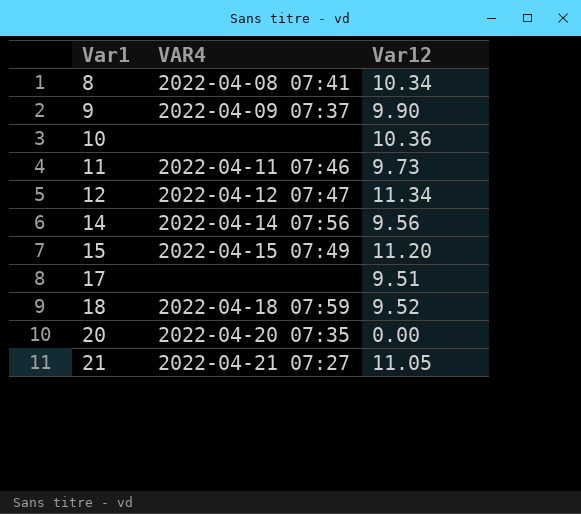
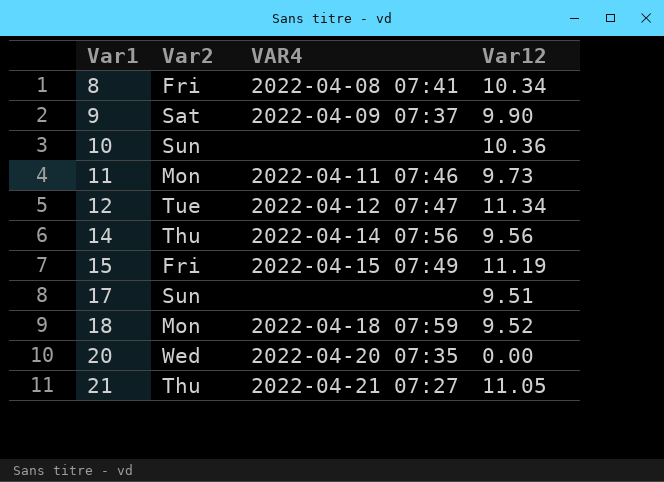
column Var2 | position: none -> 2
15 | Var12: 11.20 -> 11.19

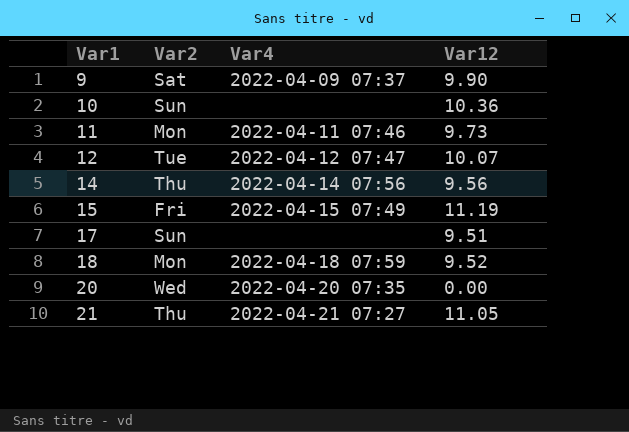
column name: VAR4 -> Var4
row 8: Fri | 2022-04-08 07:41 | 10.34 -> none
12 | Var12: 11.34 -> 10.07

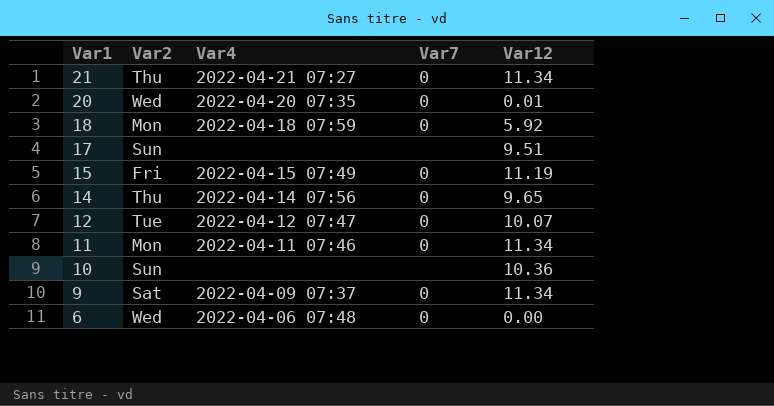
row order: Var1 ascending -> Var1 descending
column Var7 | position: none -> 4
21 | Var12: 11.05 -> 11.34
20 | Var12: 0.00 -> 0.01
18 | Var12: 9.52 -> 5.92
14 | Var12: 9.56 -> 9.65
11 | Var12: 9.73 -> 11.34
9 | Var12: 9.90 -> 11.34
row 6: none -> Wed | 2022-04-06 07:48 | 0 | 0.00

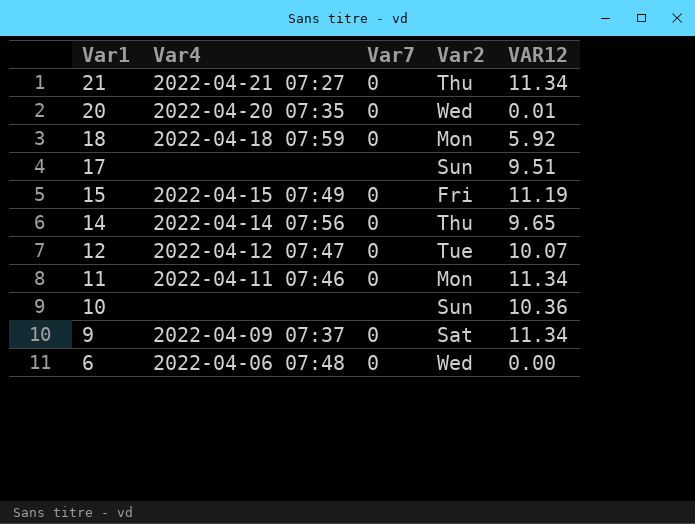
column Var2 | position: 2 -> 4
column name: Var12 -> VAR12

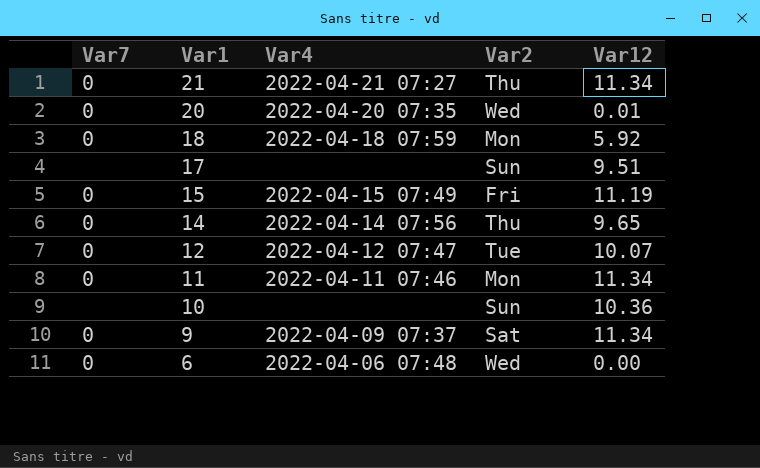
column Var7 | position: 3 -> 1
column name: VAR12 -> Var12

